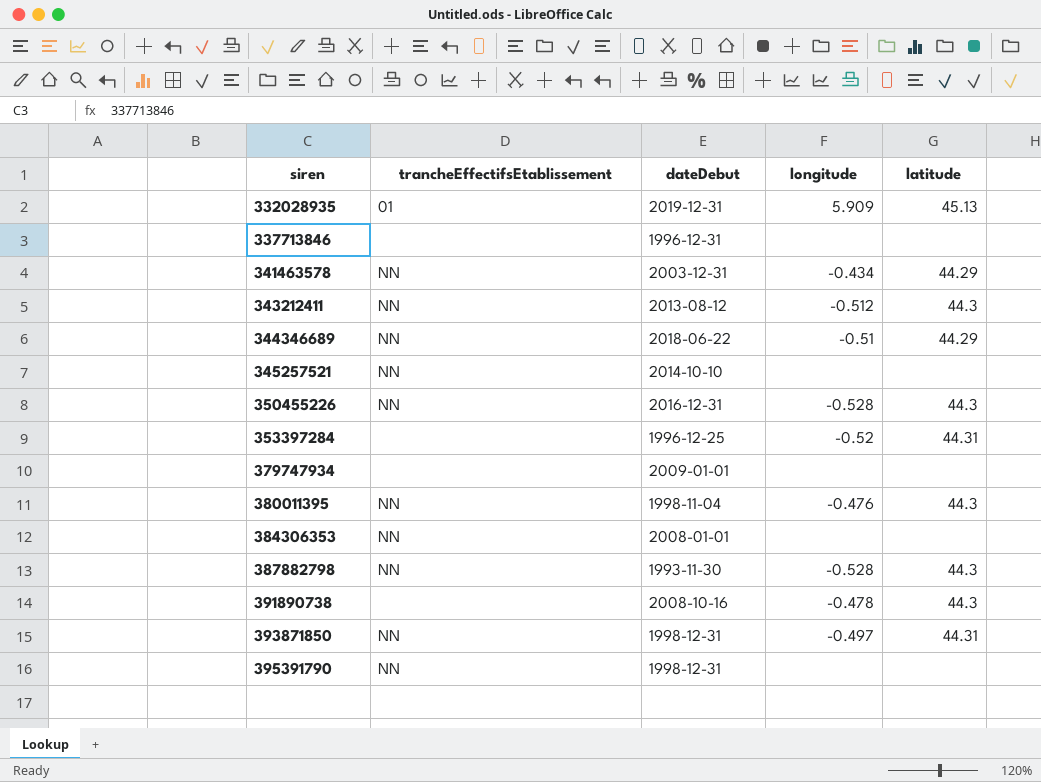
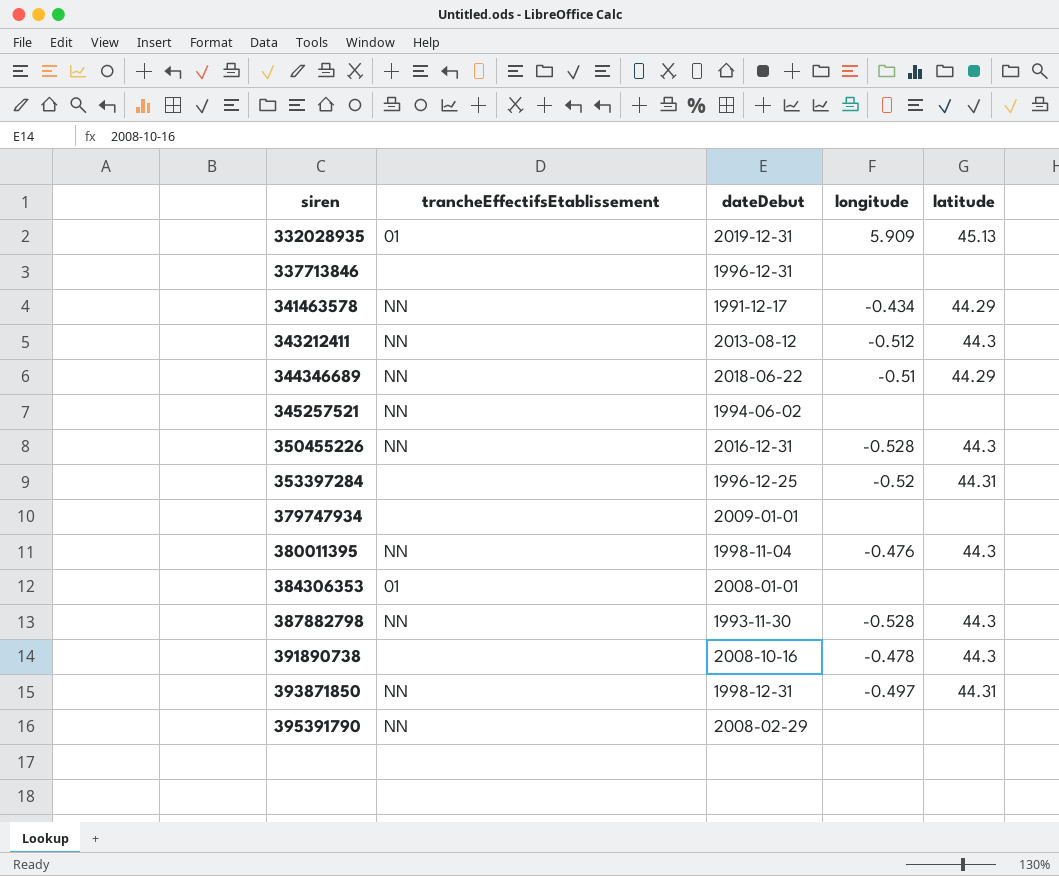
341463578 | dateDebut: 2003-12-31 -> 1991-12-17
345257521 | dateDebut: 2014-10-10 -> 1994-06-02
384306353 | trancheEffectifsEtablissement: NN -> 01
395391790 | dateDebut: 1998-12-31 -> 2008-02-29

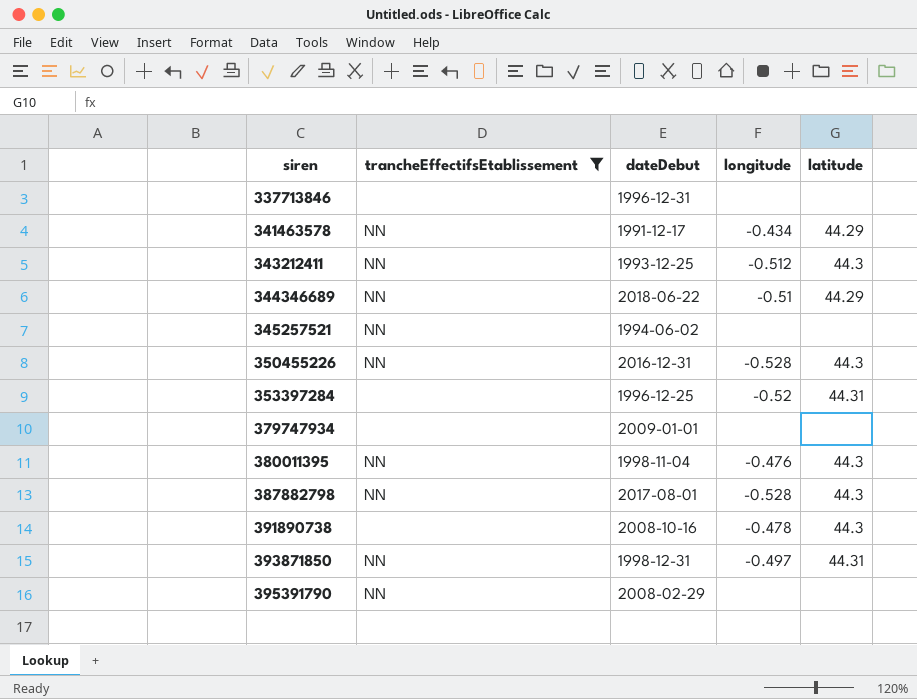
filter: none -> trancheEffectifsEtablissement != 01
343212411 | dateDebut: 2013-08-12 -> 1993-12-25
387882798 | dateDebut: 1993-11-30 -> 2017-08-01

